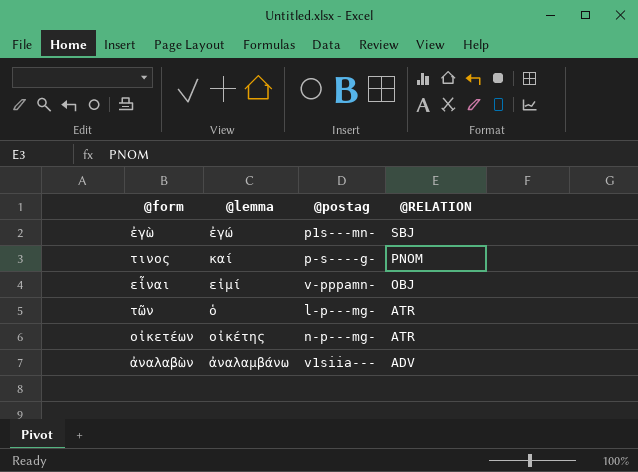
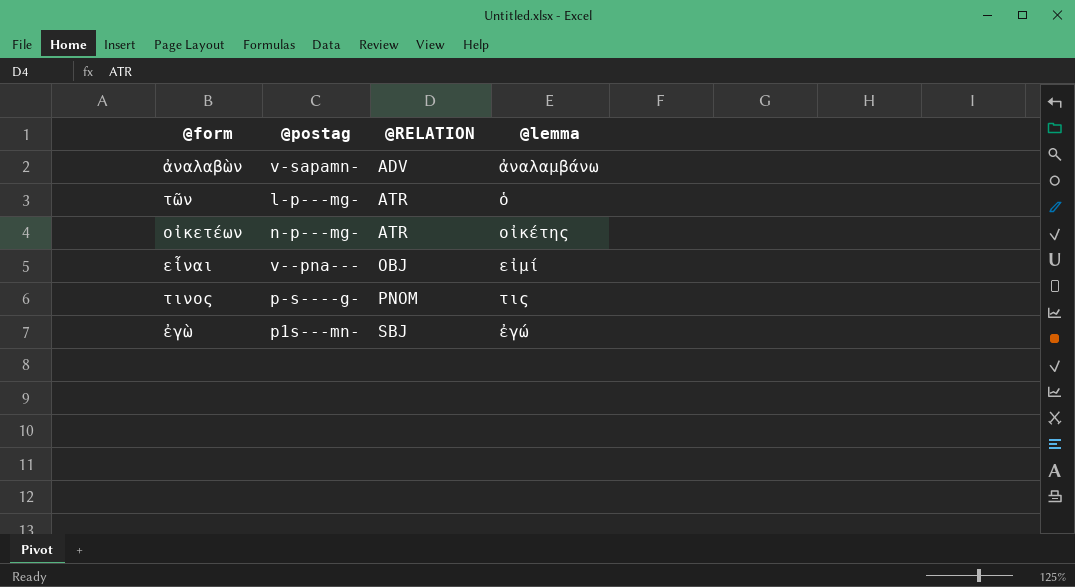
row order: @RELATION descending -> @RELATION ascending
column @lemma | position: 2 -> 4
ἀναλαβὼν | @postag: v1siia--- -> v-sapamn-
εἶναι | @postag: v-pppamn- -> v--pna---
τινος | @lemma: καί -> τις

